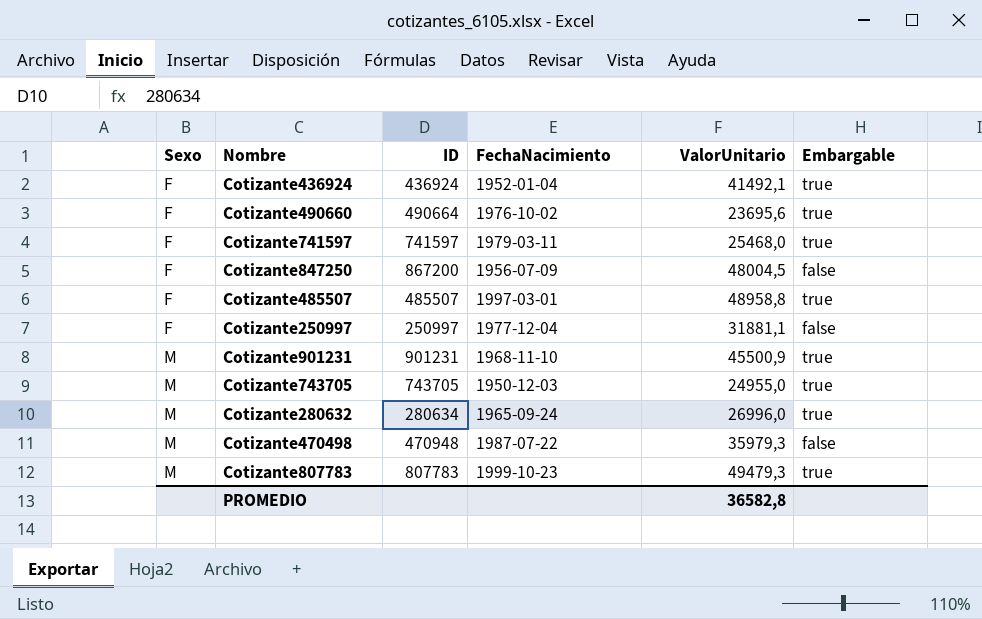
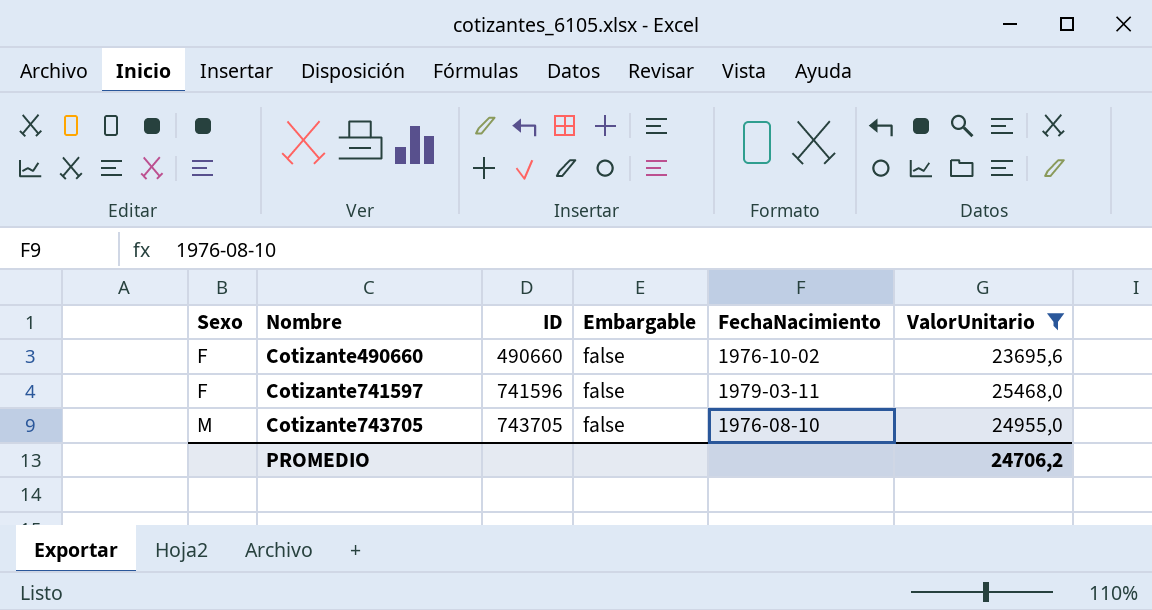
filter: none -> ValorUnitario <= 25468,0
column Embargable | position: 6 -> 4
Cotizante490660 | ID: 490664 -> 490660
Cotizante490660 | Embargable: true -> false
Cotizante741597 | ID: 741597 -> 741596
Cotizante741597 | Embargable: true -> false
Cotizante743705 | Embargable: true -> false
Cotizante743705 | FechaNacimiento: 1950-12-03 -> 1976-08-10
PROMEDIO | ValorUnitario: 36582,8 -> 24706,2

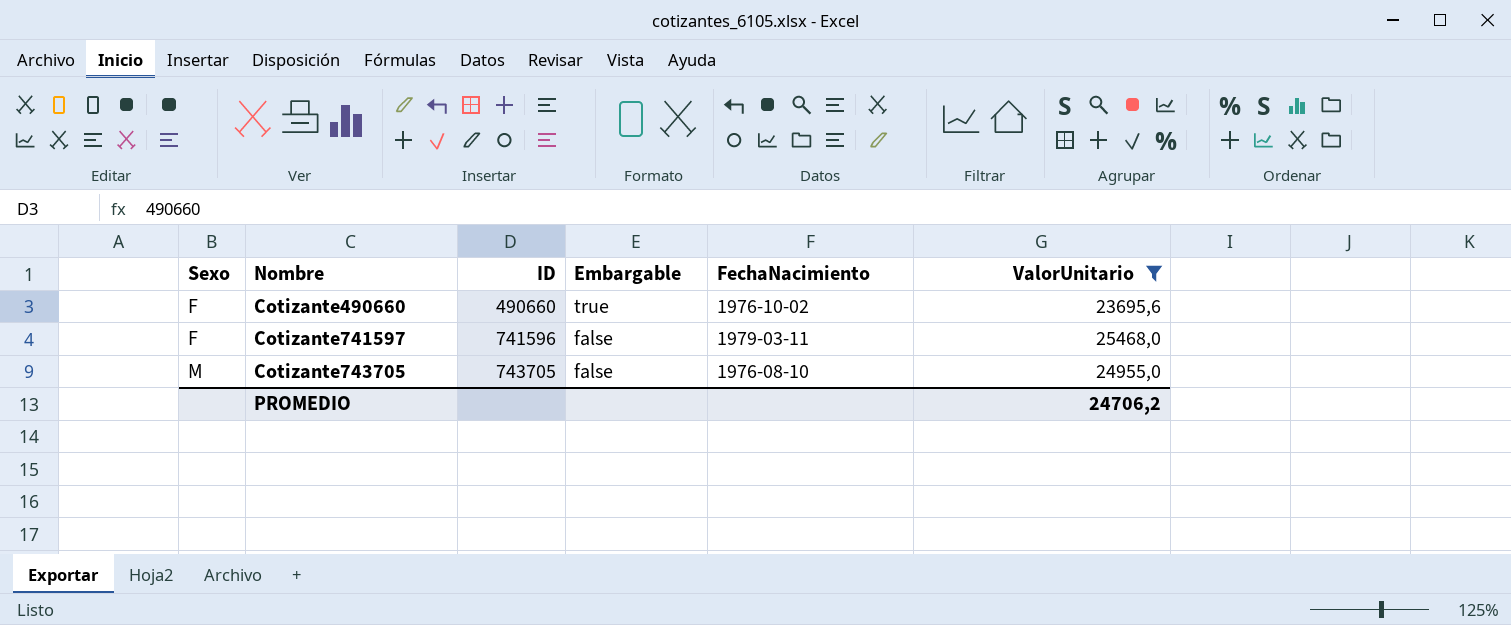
Cotizante490660 | Embargable: false -> true

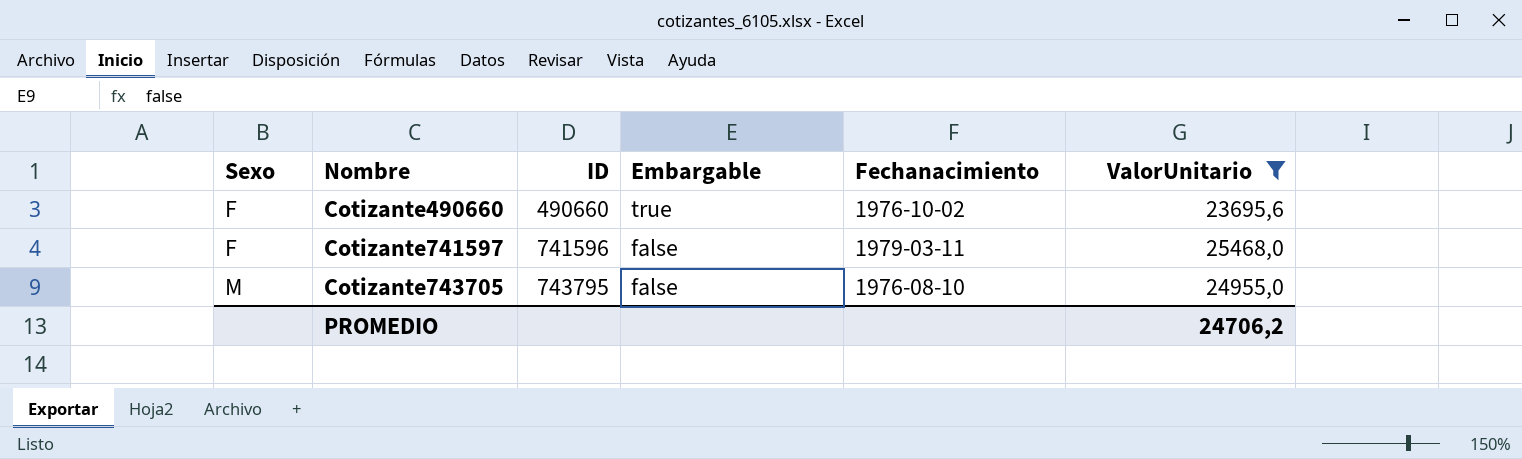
column name: FechaNacimiento -> Fechanacimiento
Cotizante743705 | ID: 743705 -> 743795

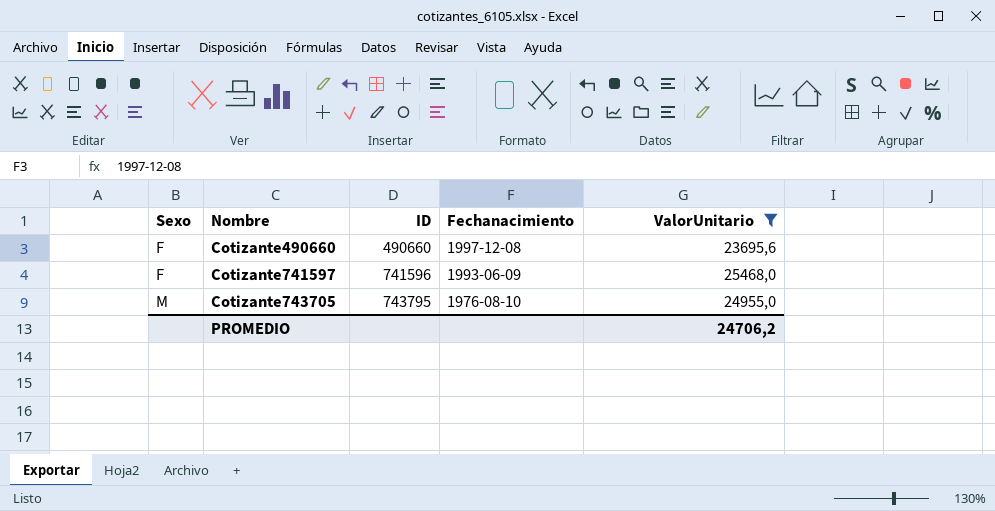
column Embargable | position: 4 -> none
Cotizante490660 | Fechanacimiento: 1976-10-02 -> 1997-12-08
Cotizante741597 | Fechanacimiento: 1979-03-11 -> 1993-06-09

